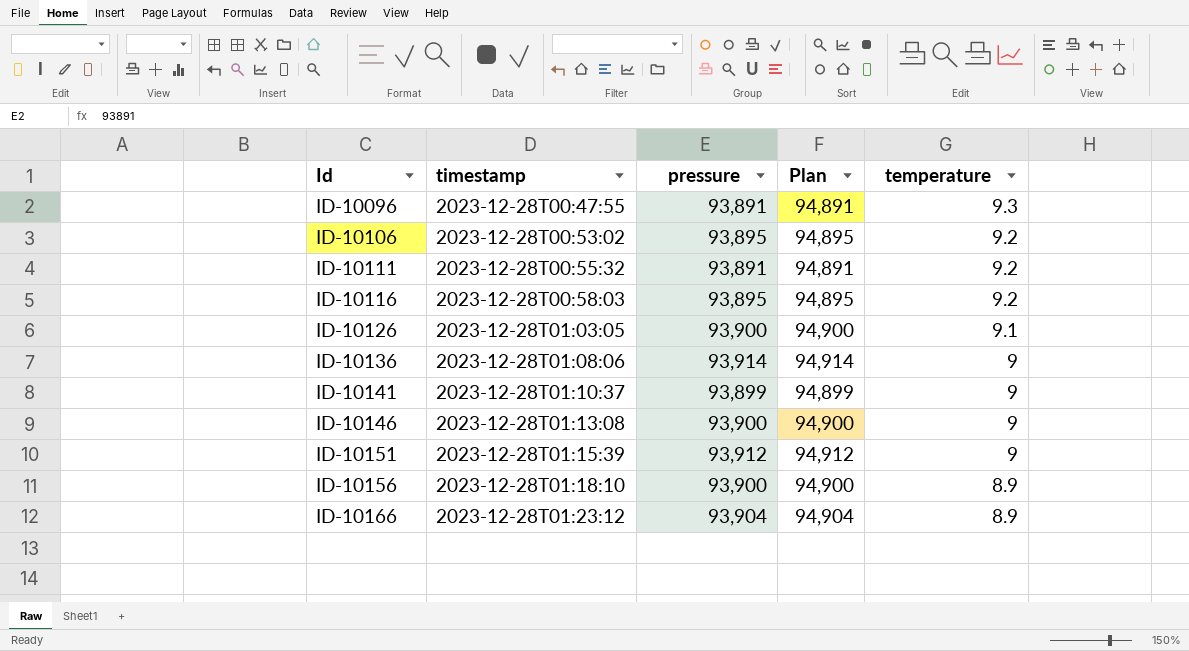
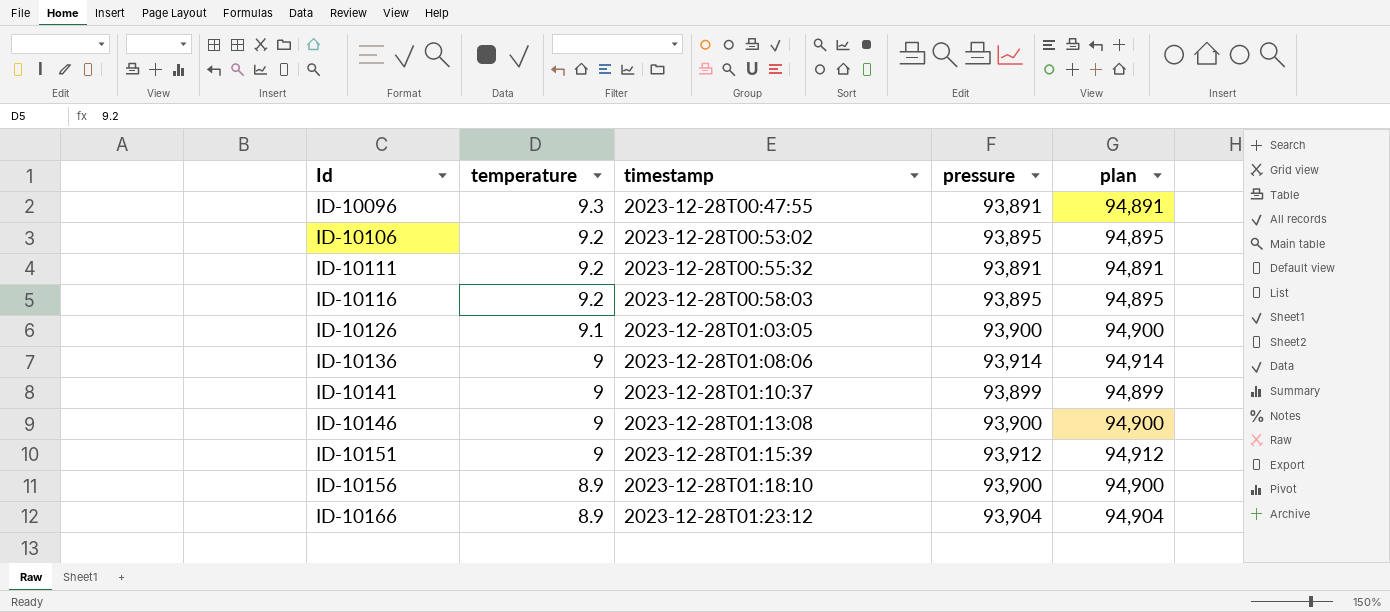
column temperature | position: 5 -> 2
column name: Plan -> plan

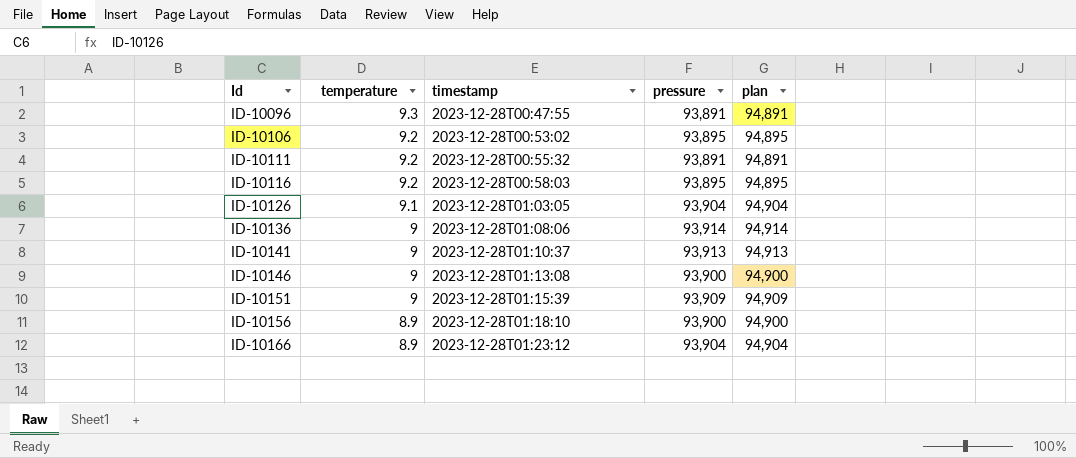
ID-10126 | pressure: 93,900 -> 93,904
ID-10126 | plan: 94,900 -> 94,904
ID-10141 | pressure: 93,899 -> 93,913
ID-10141 | plan: 94,899 -> 94,913
ID-10151 | pressure: 93,912 -> 93,909
ID-10151 | plan: 94,912 -> 94,909

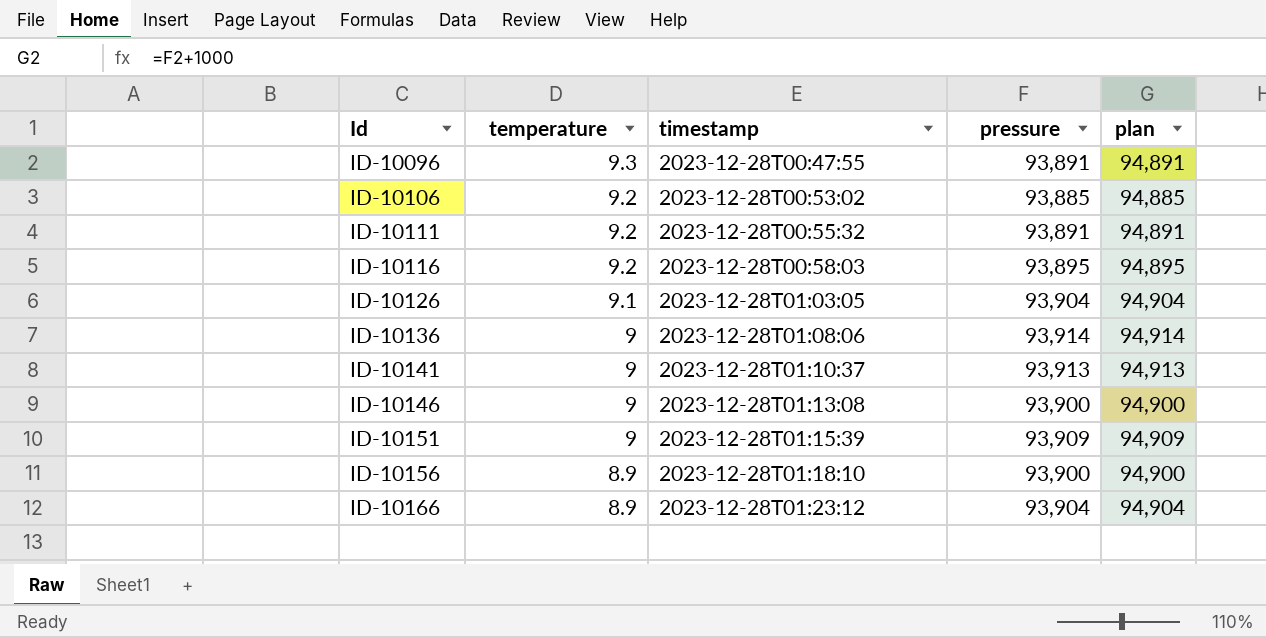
ID-10106 | pressure: 93,895 -> 93,885
ID-10106 | plan: 94,895 -> 94,885

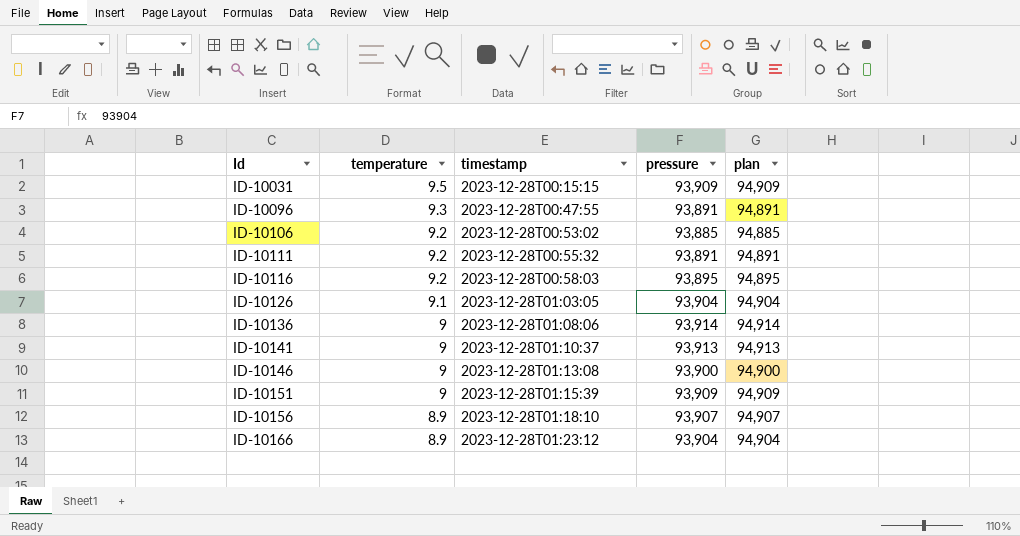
row ID-10031: none -> 9.5 | 2023-12-28T00:15:15 | 93,909 | 94,909
ID-10156 | pressure: 93,900 -> 93,907
ID-10156 | plan: 94,900 -> 94,907

